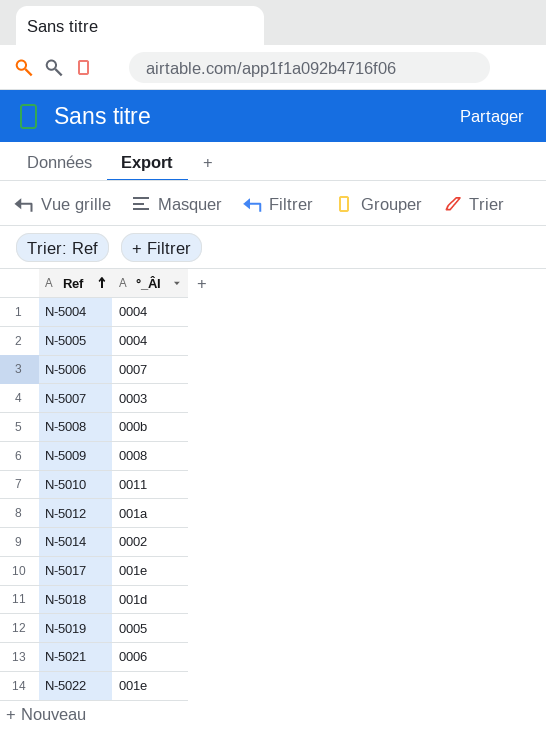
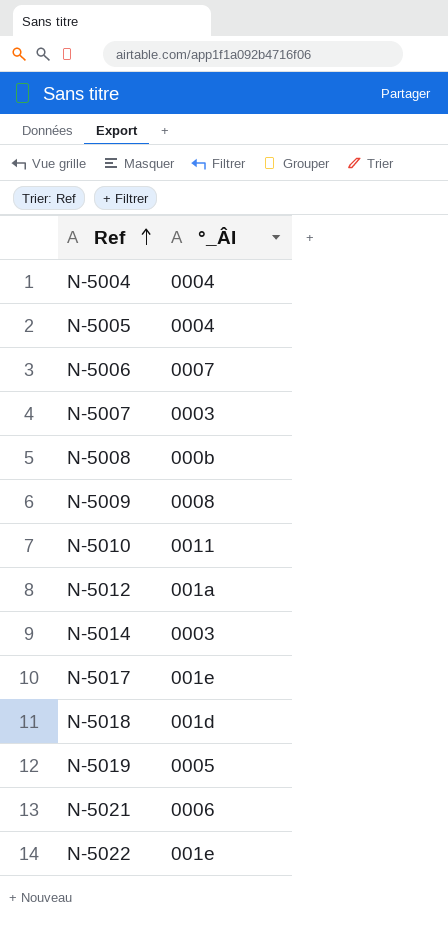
N-5014 | °_ÂI: 0002 -> 0003

